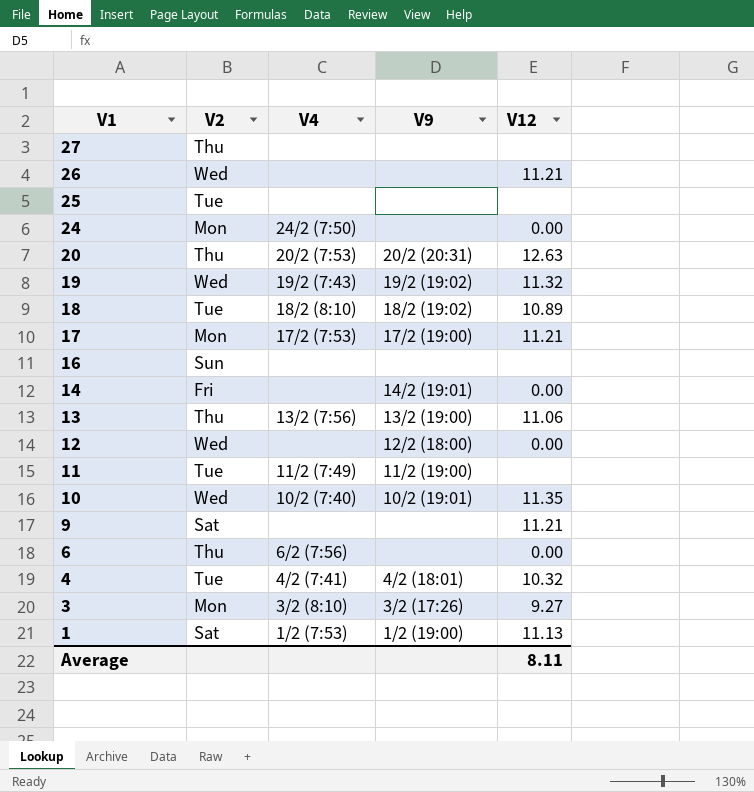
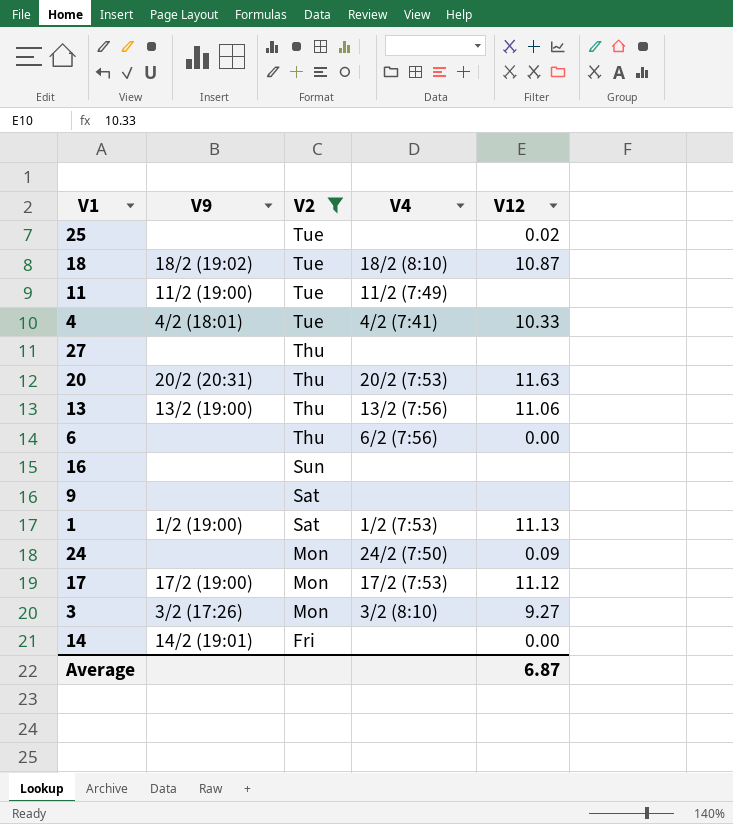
filter: none -> V2 != Wed
row order: V1 descending -> V2 descending
column V9 | position: 4 -> 2
25 | V12: none -> 0.02
18 | V12: 10.89 -> 10.87
4 | V12: 10.32 -> 10.33
20 | V12: 12.63 -> 11.63
9 | V12: 11.21 -> none
24 | V12: 0.00 -> 0.09
17 | V12: 11.21 -> 11.12
Average | V12: 8.11 -> 6.87

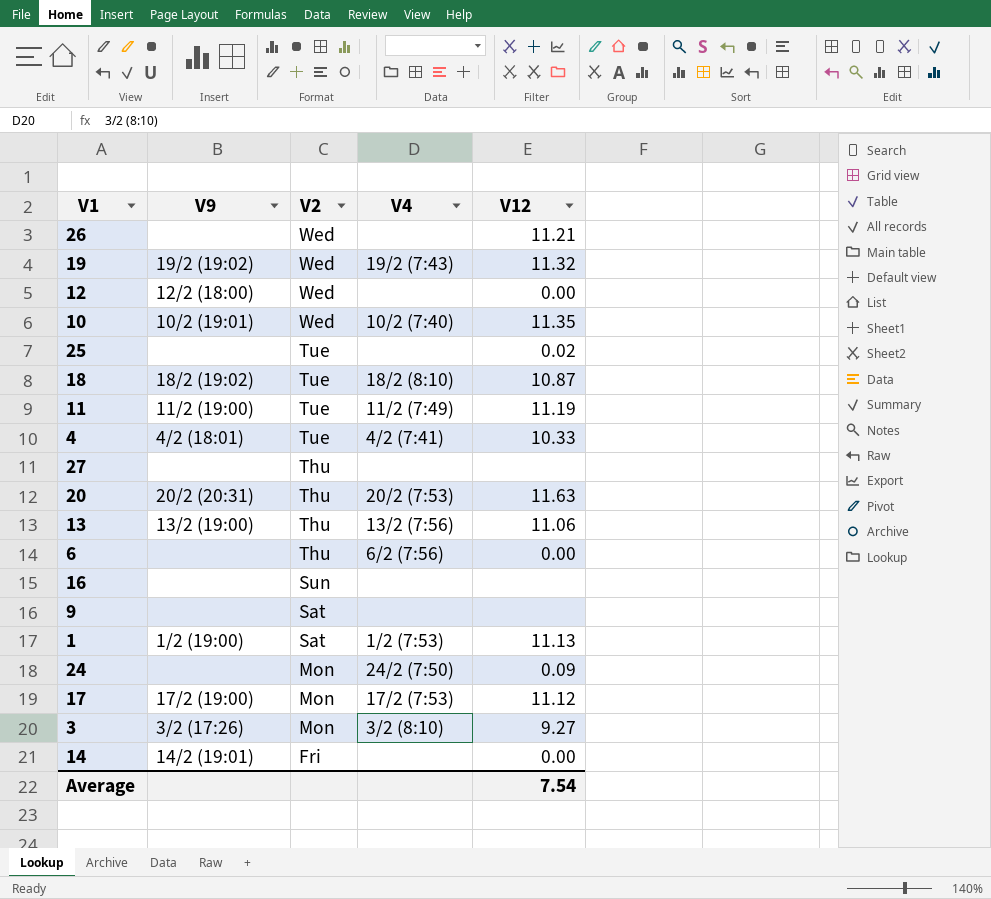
filter: V2 != Wed -> none
11 | V12: none -> 11.19
Average | V12: 6.87 -> 7.54

